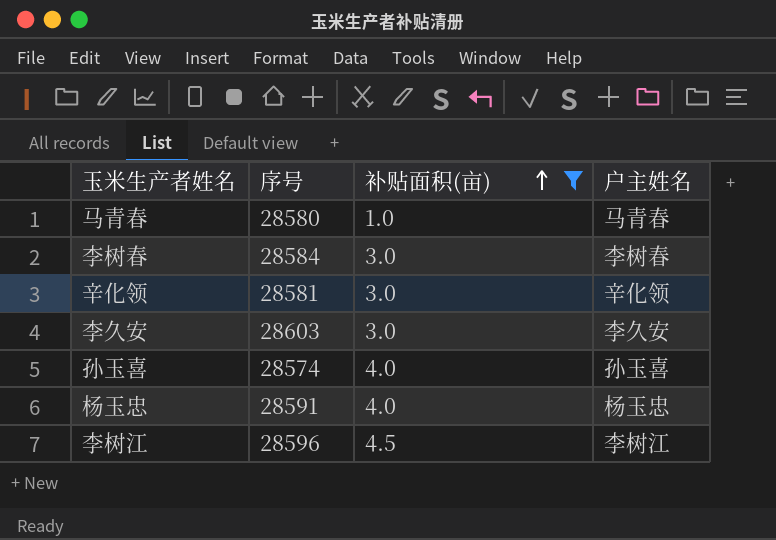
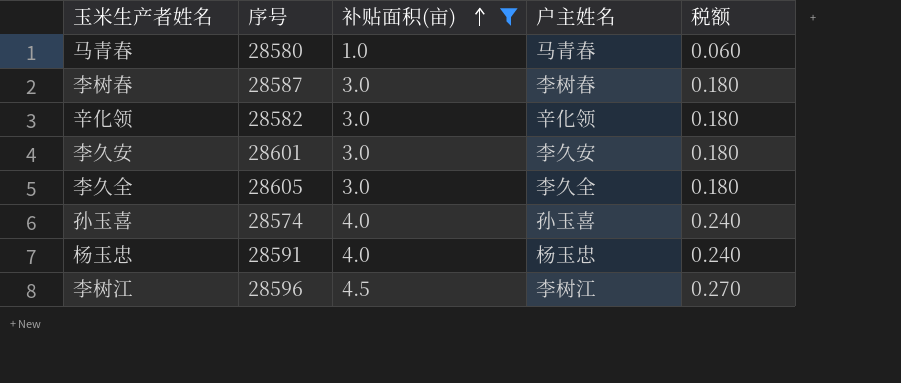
column 税额 | formula: none -> [补贴面积(亩)] * 0.06
李树春 | 序号: 28584 -> 28587
辛化领 | 序号: 28581 -> 28582
李久安 | 序号: 28603 -> 28601
row 李久全: none -> 28605 | 3.0 | 李久全 | 0.180

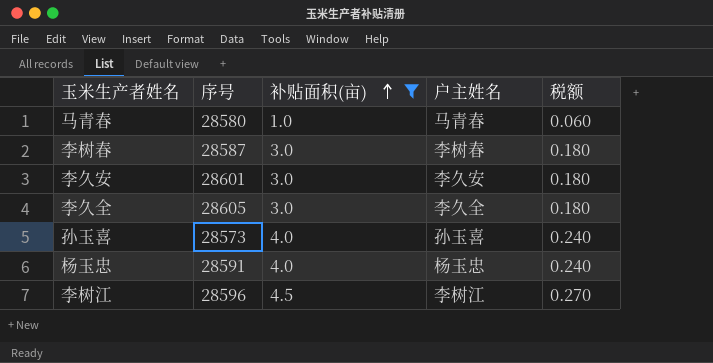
row 辛化领: 28582 | 3.0 | 辛化领 | 0.180 -> none
孙玉喜 | 序号: 28574 -> 28573

